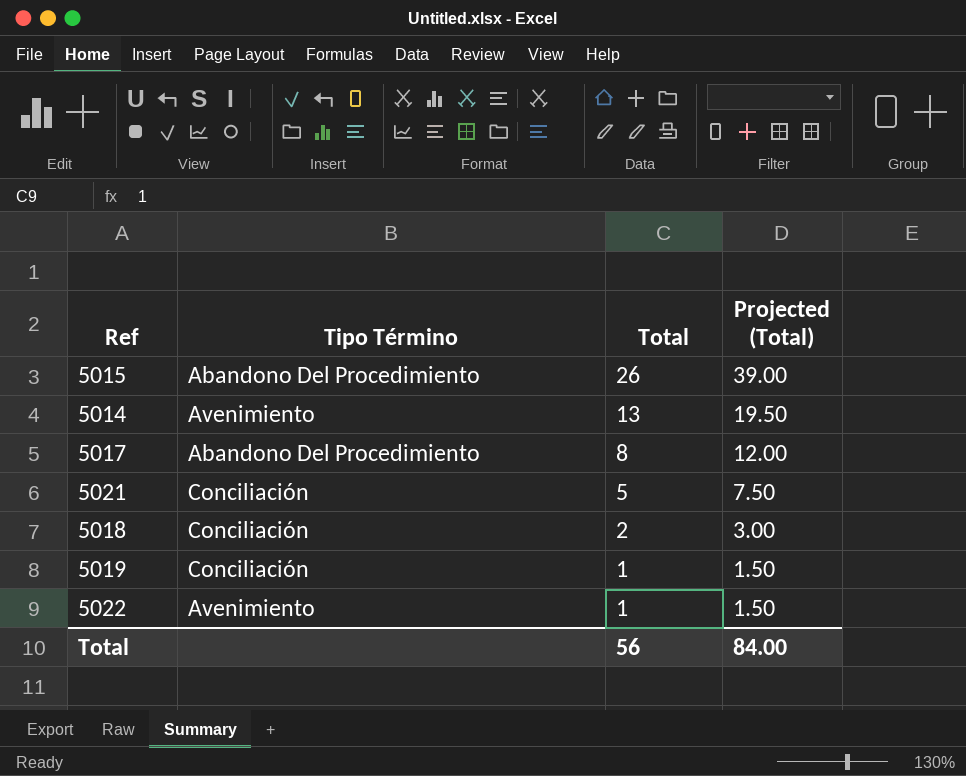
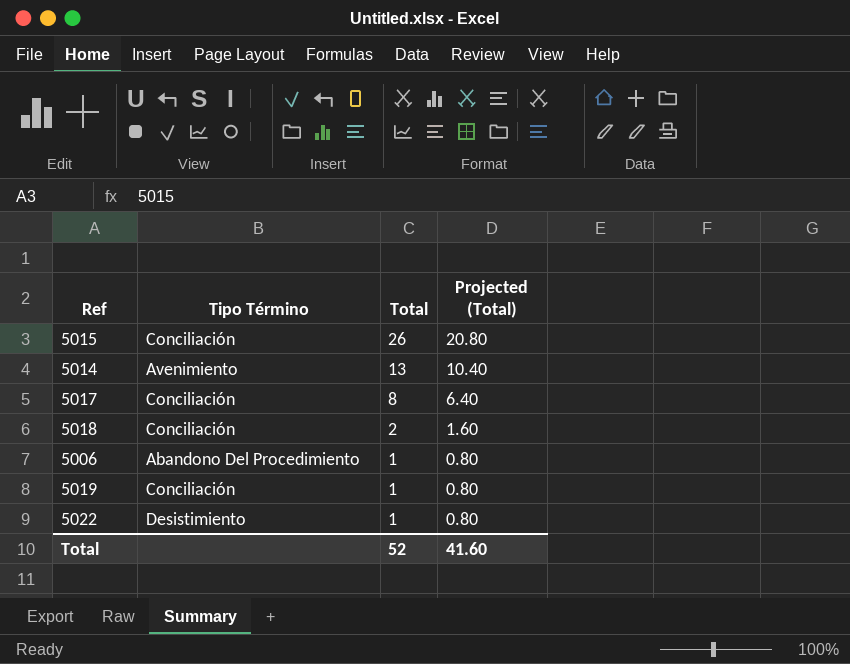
column Projected (Total) | formula: [Total] * 1.5 -> [Total] * 0.8
row 5021: Conciliación | 5 | 7.50 -> none
5015 | Tipo Término: Abandono Del Procedimiento -> Conciliación
5017 | Tipo Término: Abandono Del Procedimiento -> Conciliación
row 5006: none -> Abandono Del Procedimiento | 1 | 0.80
5022 | Tipo Término: Avenimiento -> Desistimiento
Total | Total: 56 -> 52
Total | Projected (Total): 84.00 -> 41.60

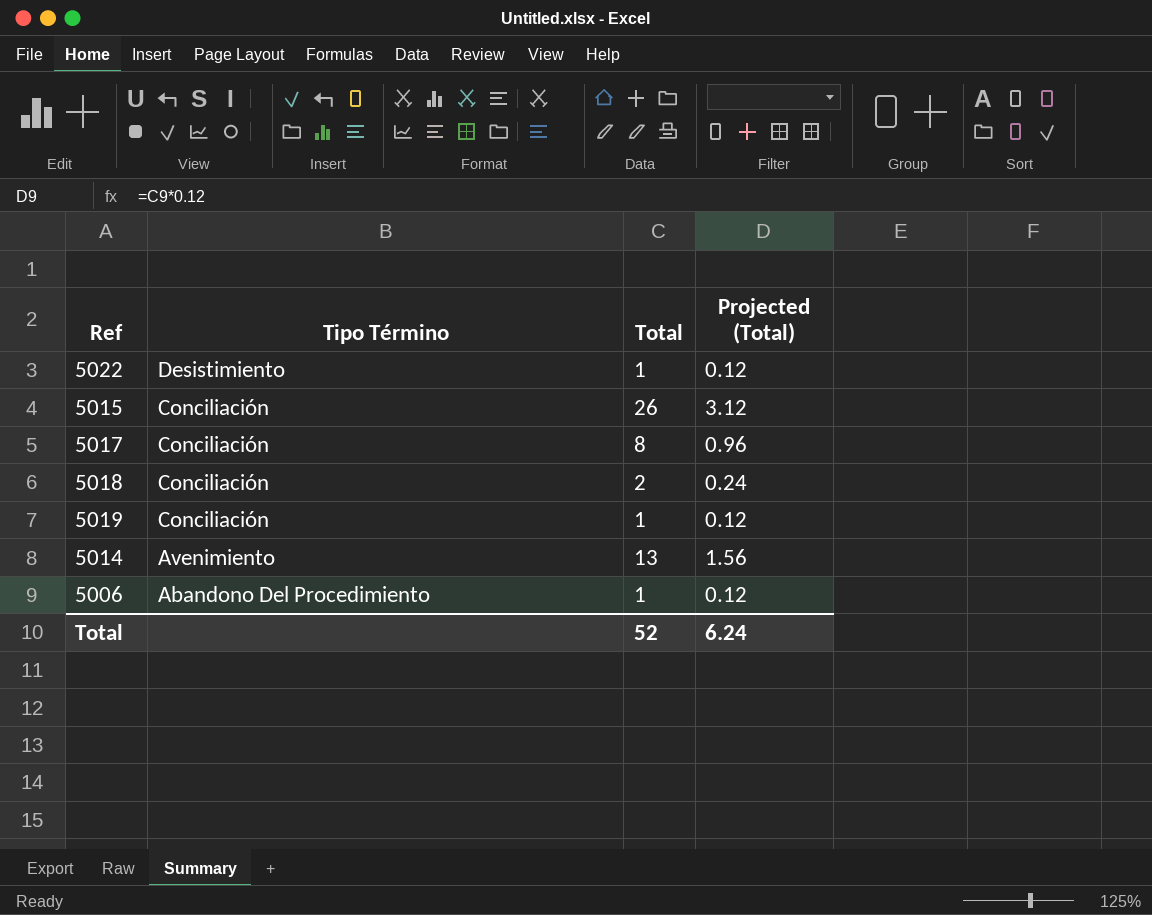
row order: Total descending -> Tipo Término descending
column Projected (Total) | formula: [Total] * 0.8 -> [Total] * 0.12
Total | Projected (Total): 41.60 -> 6.24

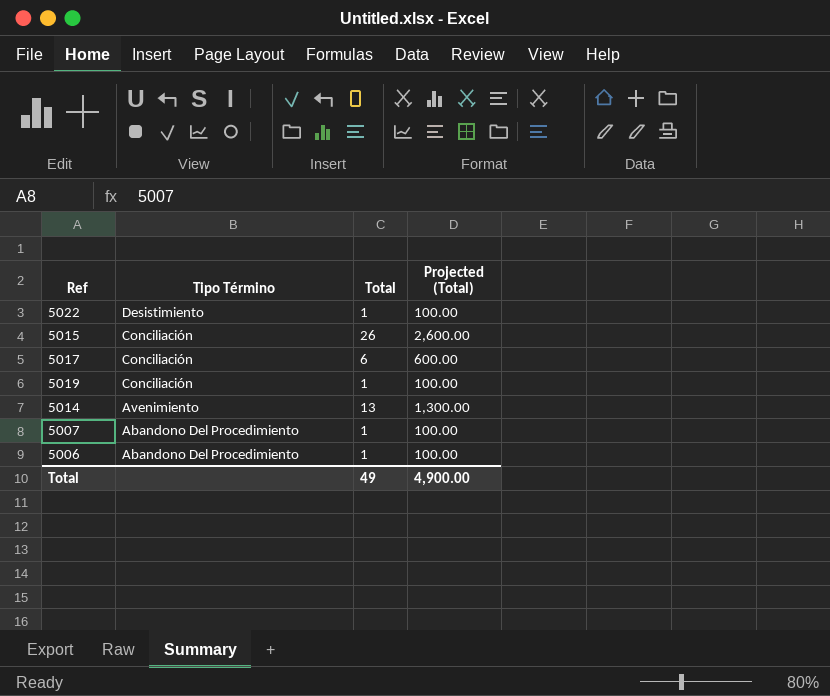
column Projected (Total) | formula: [Total] * 0.12 -> [Total] * 100
row 5018: Conciliación | 2 | 0.24 -> none
5017 | Total: 8 -> 6
row 5007: none -> Abandono Del Procedimiento | 1 | 100.00
Total | Total: 52 -> 49
Total | Projected (Total): 6.24 -> 4,900.00

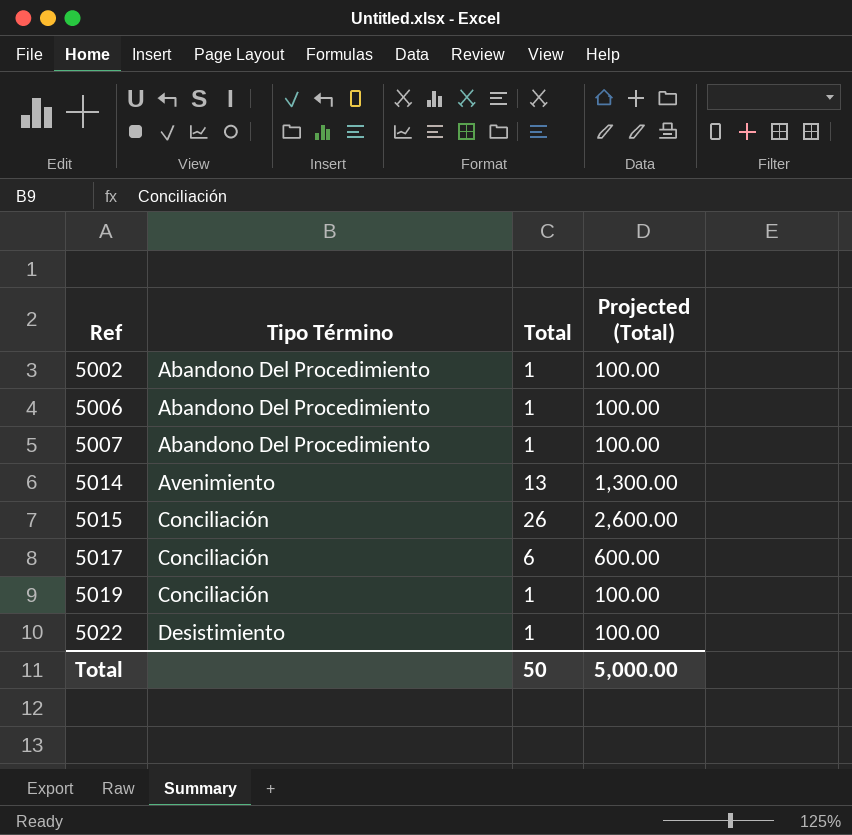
row order: Tipo Término descending -> Ref ascending
row 5002: none -> Abandono Del Procedimiento | 1 | 100.00
Total | Total: 49 -> 50
Total | Projected (Total): 4,900.00 -> 5,000.00

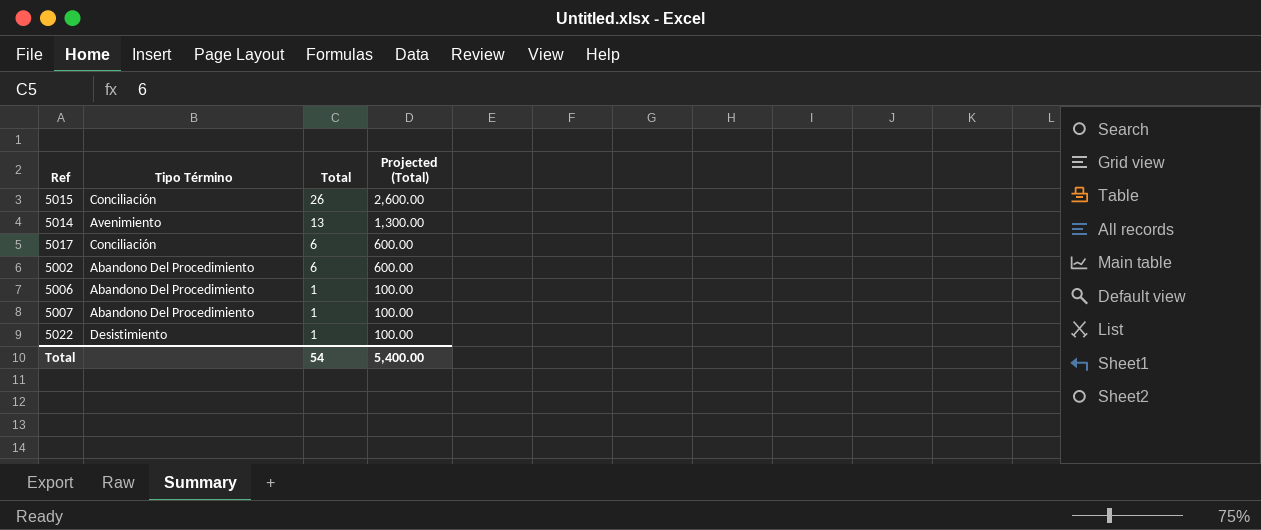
row order: Ref ascending -> Total descending
row 5019: Conciliación | 1 | 100.00 -> none
5002 | Total: 1 -> 6
5002 | Projected (Total): 100.00 -> 600.00
Total | Total: 50 -> 54
Total | Projected (Total): 5,000.00 -> 5,400.00

